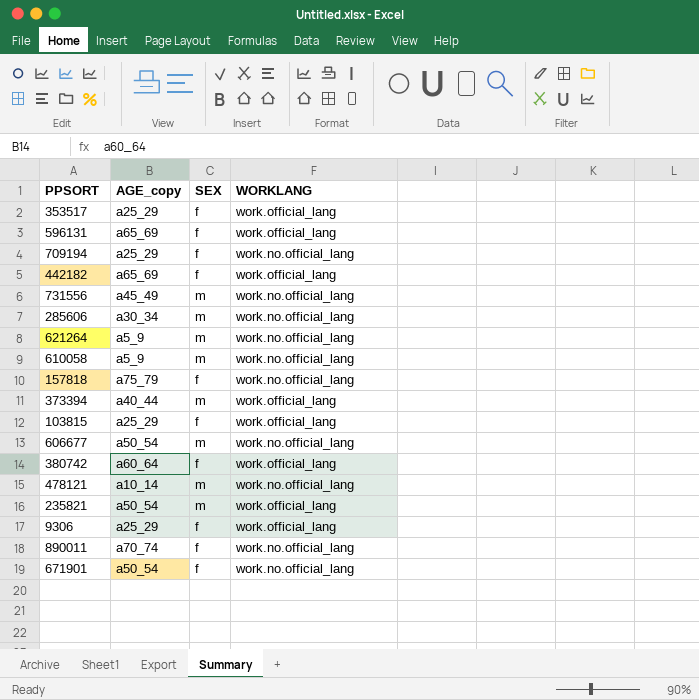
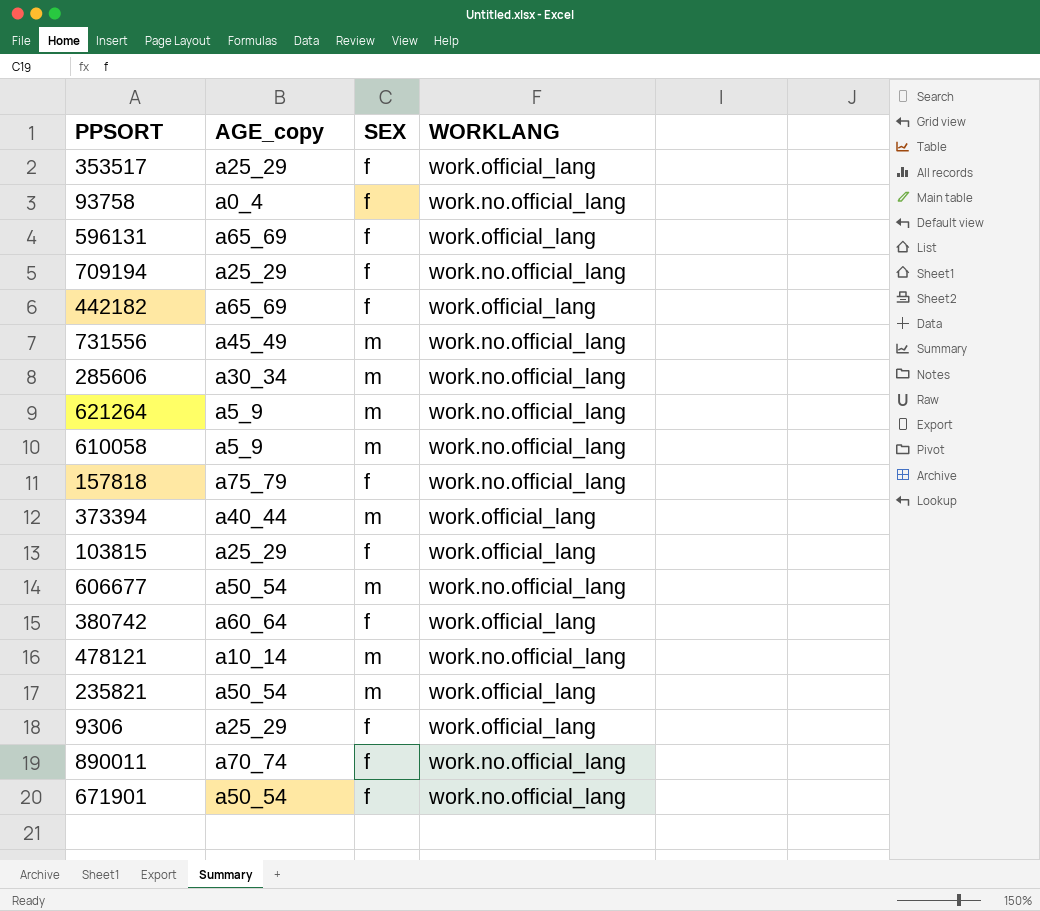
row 93758: none -> a0_4 | f | work.no.official_lang

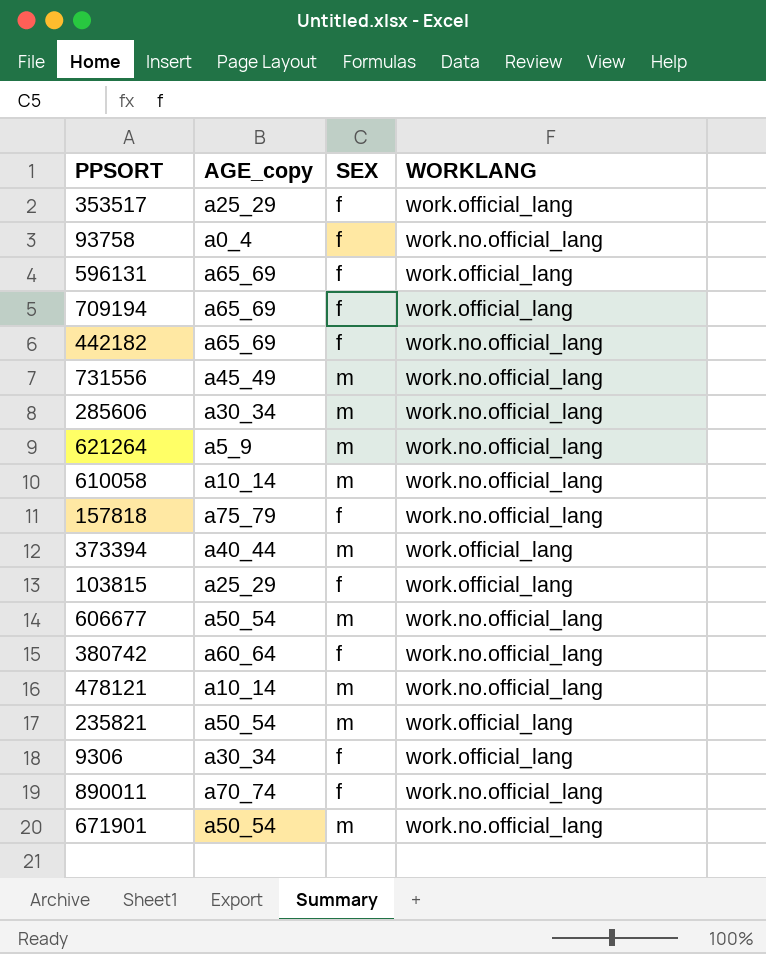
709194 | AGE_copy: a25_29 -> a65_69
709194 | WORKLANG: work.no.official_lang -> work.official_lang
442182 | WORKLANG: work.official_lang -> work.no.official_lang
610058 | AGE_copy: a5_9 -> a10_14
380742 | WORKLANG: work.official_lang -> work.no.official_lang
9306 | AGE_copy: a25_29 -> a30_34
671901 | SEX: f -> m

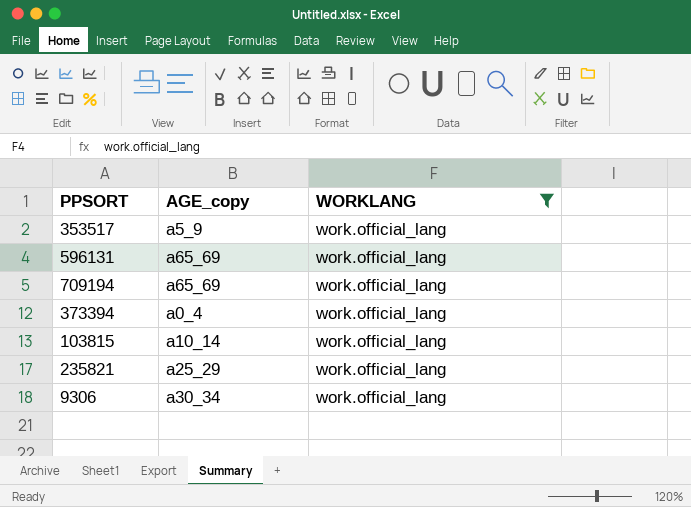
filter: none -> WORKLANG = work.official_lang
column SEX | position: 3 -> none
353517 | AGE_copy: a25_29 -> a5_9
373394 | AGE_copy: a40_44 -> a0_4
103815 | AGE_copy: a25_29 -> a10_14
235821 | AGE_copy: a50_54 -> a25_29

